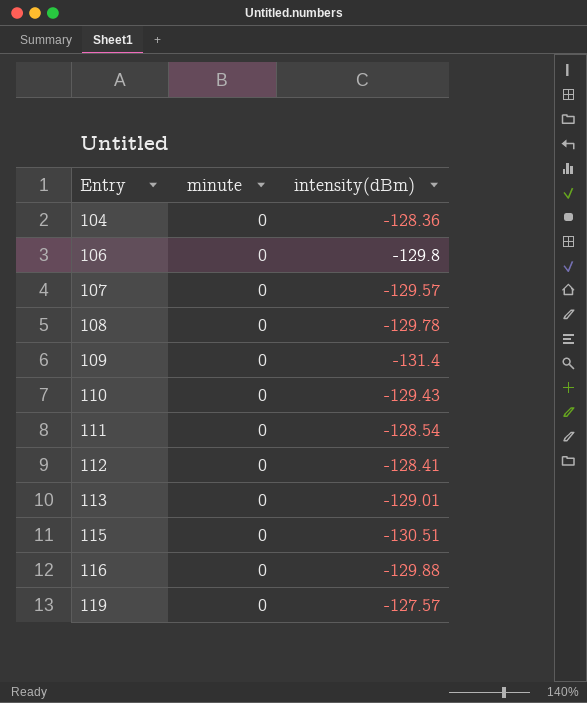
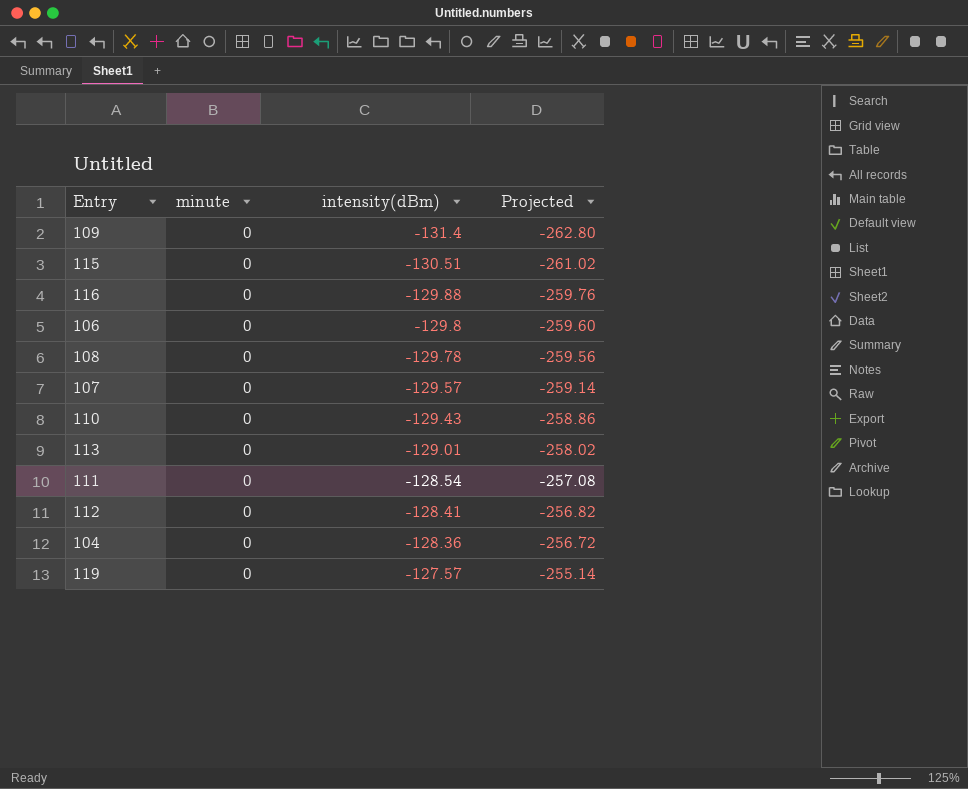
row order: Entry ascending -> intensity(dBm) ascending
column Projected | formula: none -> [intensity(dBm)] * 2

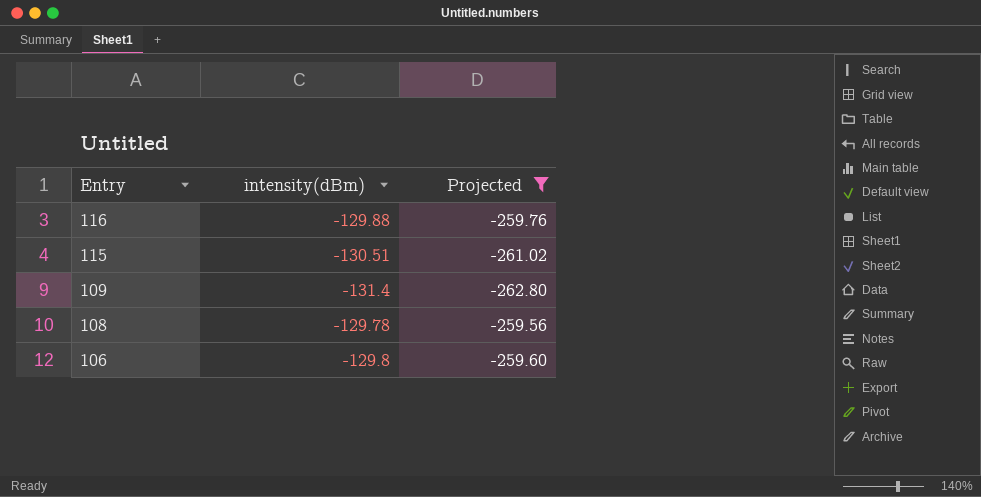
filter: none -> Projected <= -259.56
row order: intensity(dBm) ascending -> Entry descending
column minute | position: 2 -> none

